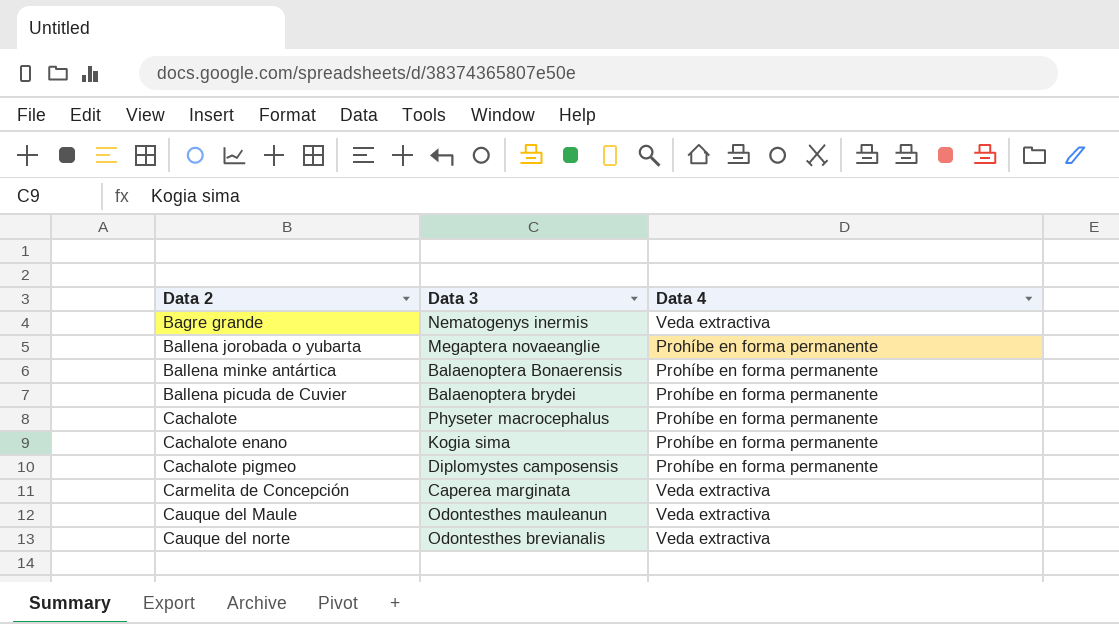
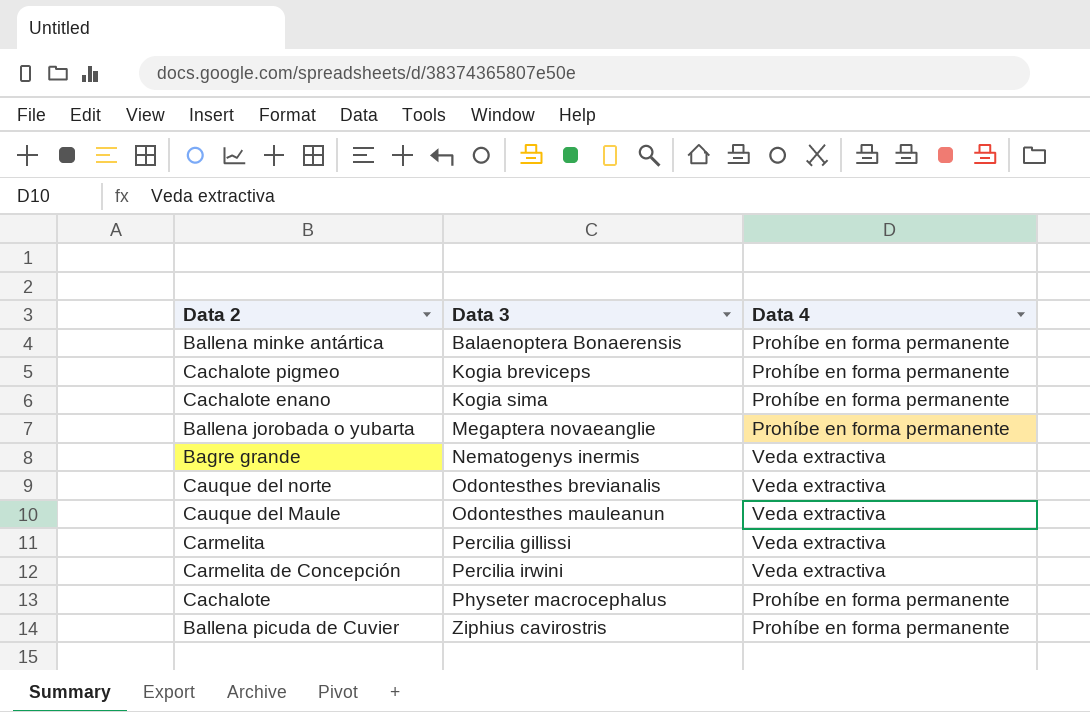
row order: Data 2 ascending -> Data 3 ascending
Cachalote pigmeo | Data 3: Diplomystes camposensis -> Kogia breviceps
row Carmelita: none -> Percilia gillissi | Veda extractiva
Carmelita de Concepción | Data 3: Caperea marginata -> Percilia irwini
Ballena picuda de Cuvier | Data 3: Balaenoptera brydei -> Ziphius cavirostris

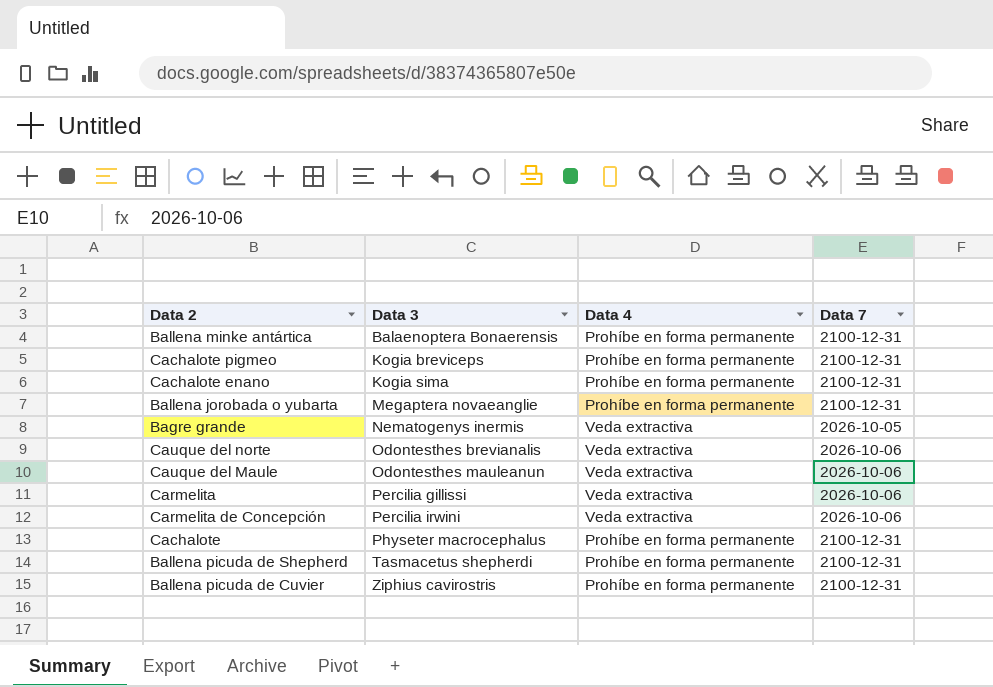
column Data 7 | position: none -> 4
row Ballena picuda de Shepherd: none -> Tasmacetus shepherdi | Prohíbe en forma permanente | 2100-12-31

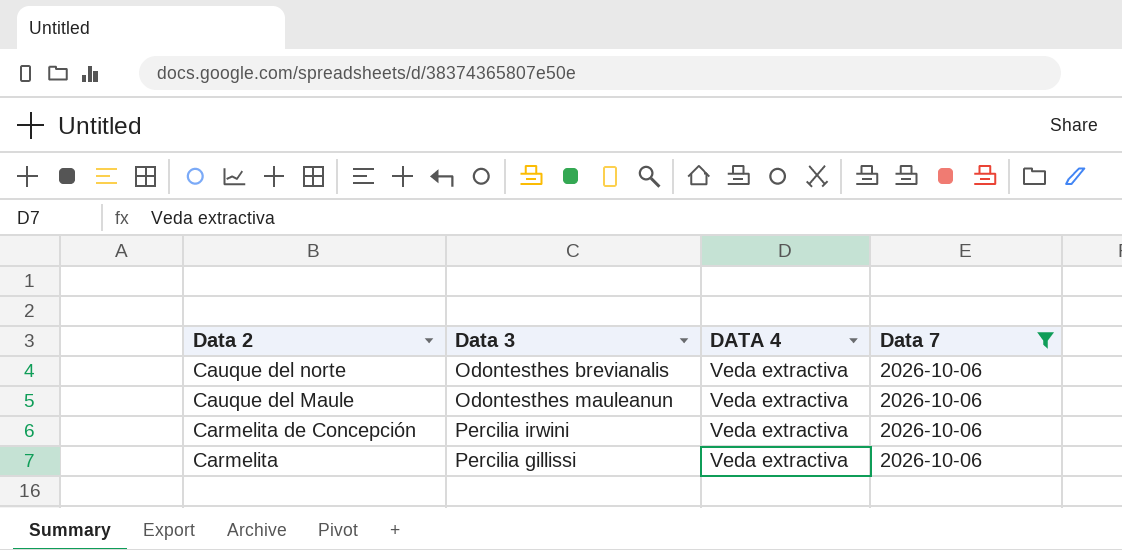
filter: none -> Data 7 = 2026-10-06
row order: Data 3 ascending -> Data 2 descending
column name: Data 4 -> DATA 4

